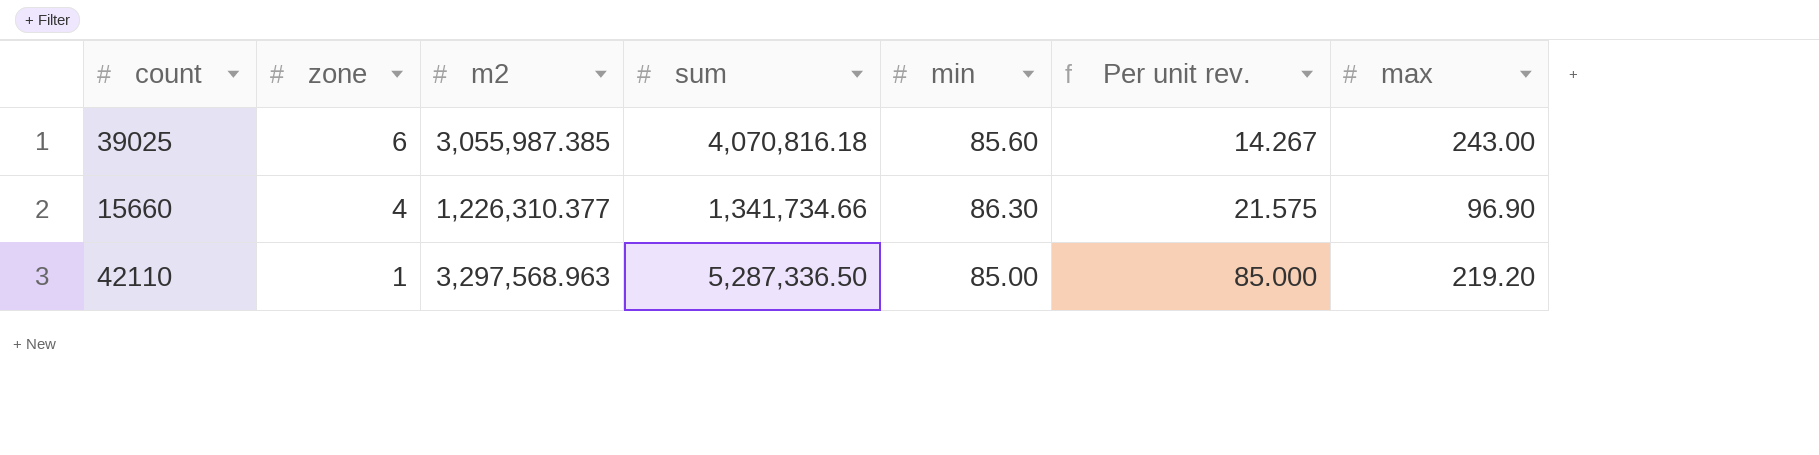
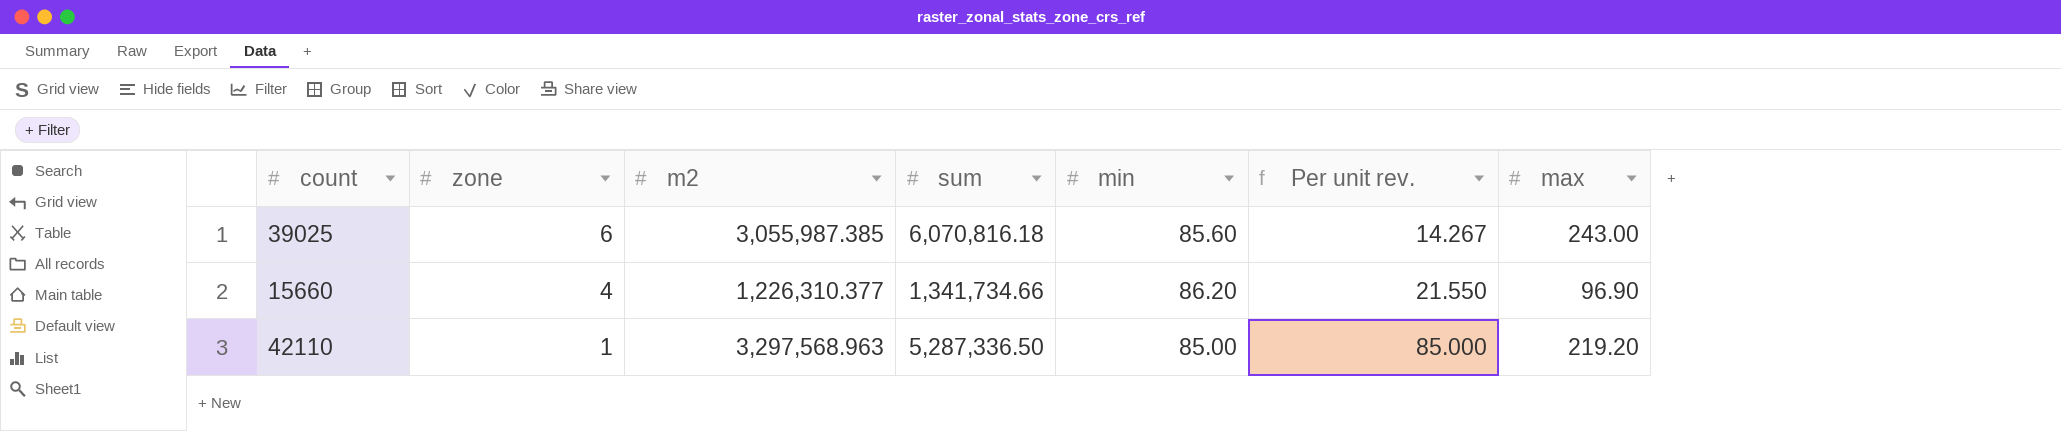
39025 | sum: 4,070,816.18 -> 6,070,816.18
15660 | min: 86.30 -> 86.20
15660 | Per unit rev.: 21.575 -> 21.550

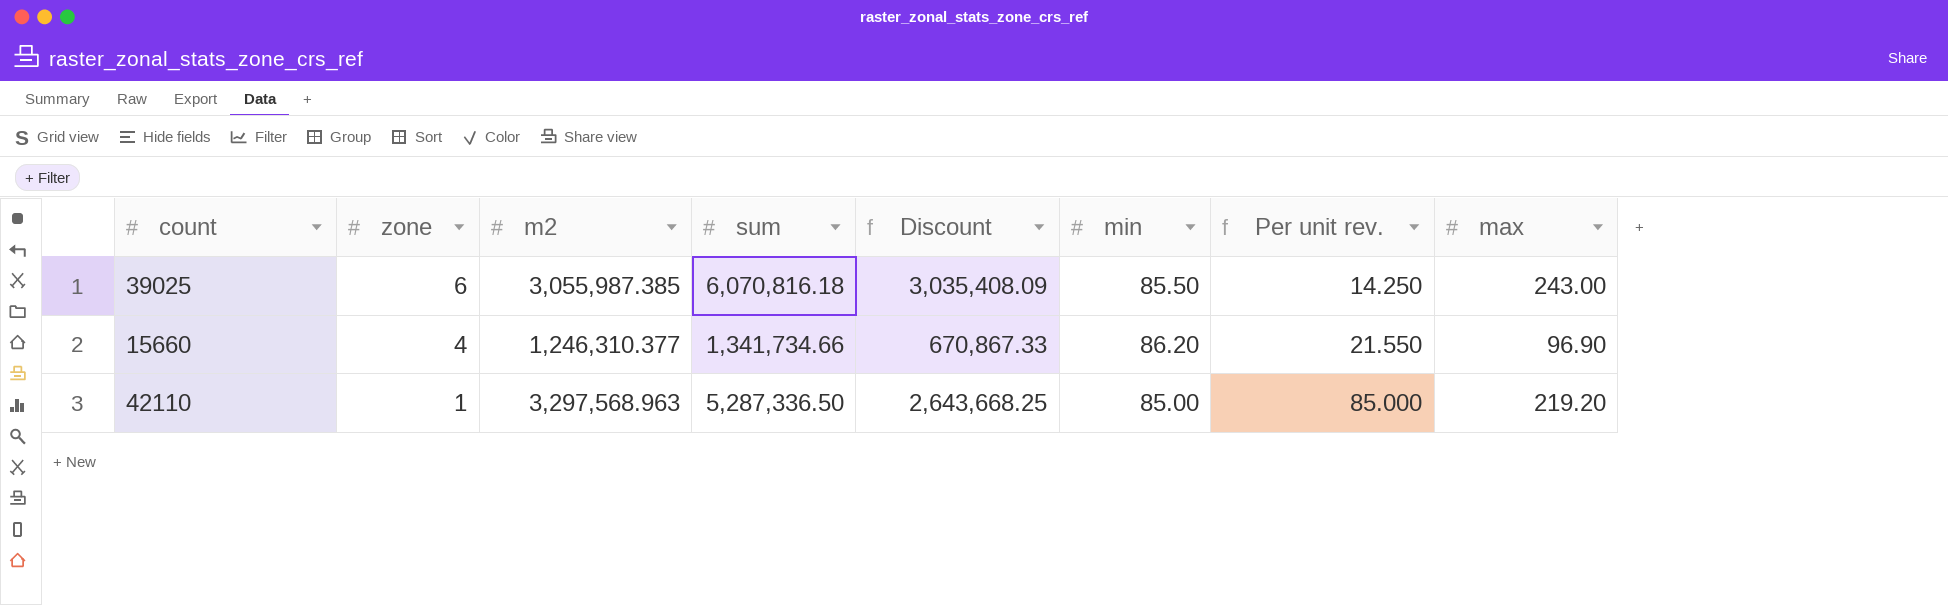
column Discount | formula: none -> [sum] * 0.5
39025 | min: 85.60 -> 85.50
39025 | Per unit rev.: 14.267 -> 14.250
15660 | m2: 1,226,310.377 -> 1,246,310.377

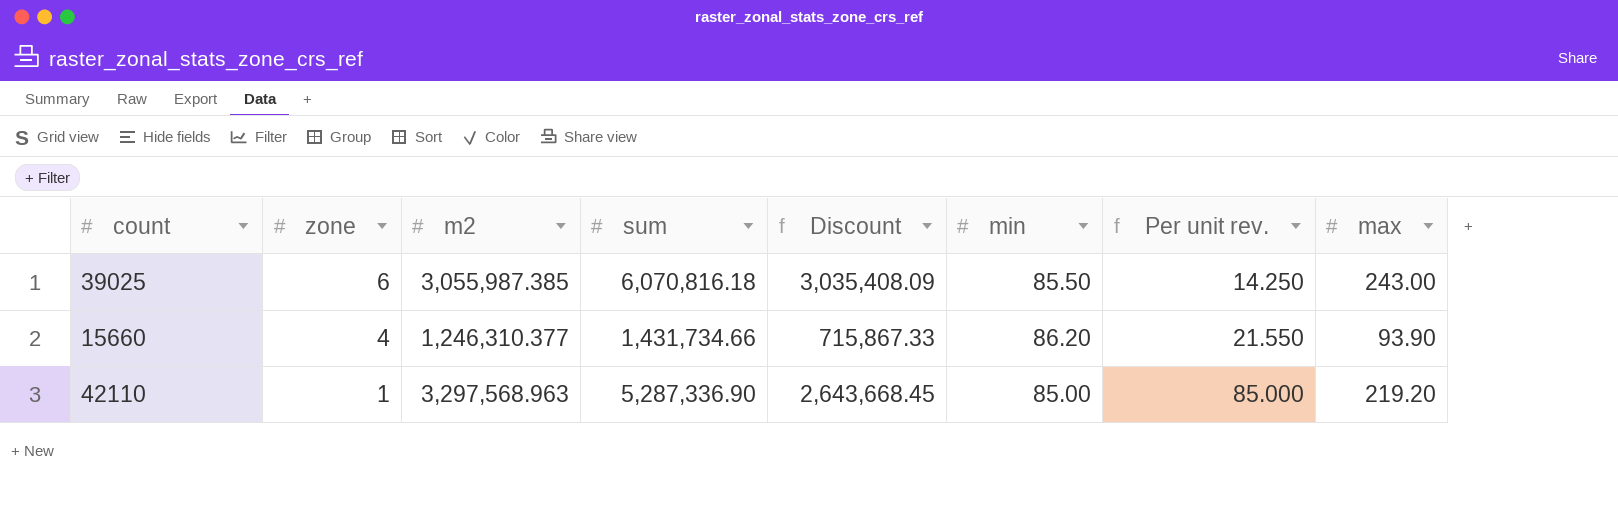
15660 | sum: 1,341,734.66 -> 1,431,734.66
15660 | Discount: 670,867.33 -> 715,867.33
15660 | max: 96.90 -> 93.90
42110 | sum: 5,287,336.50 -> 5,287,336.90
42110 | Discount: 2,643,668.25 -> 2,643,668.45

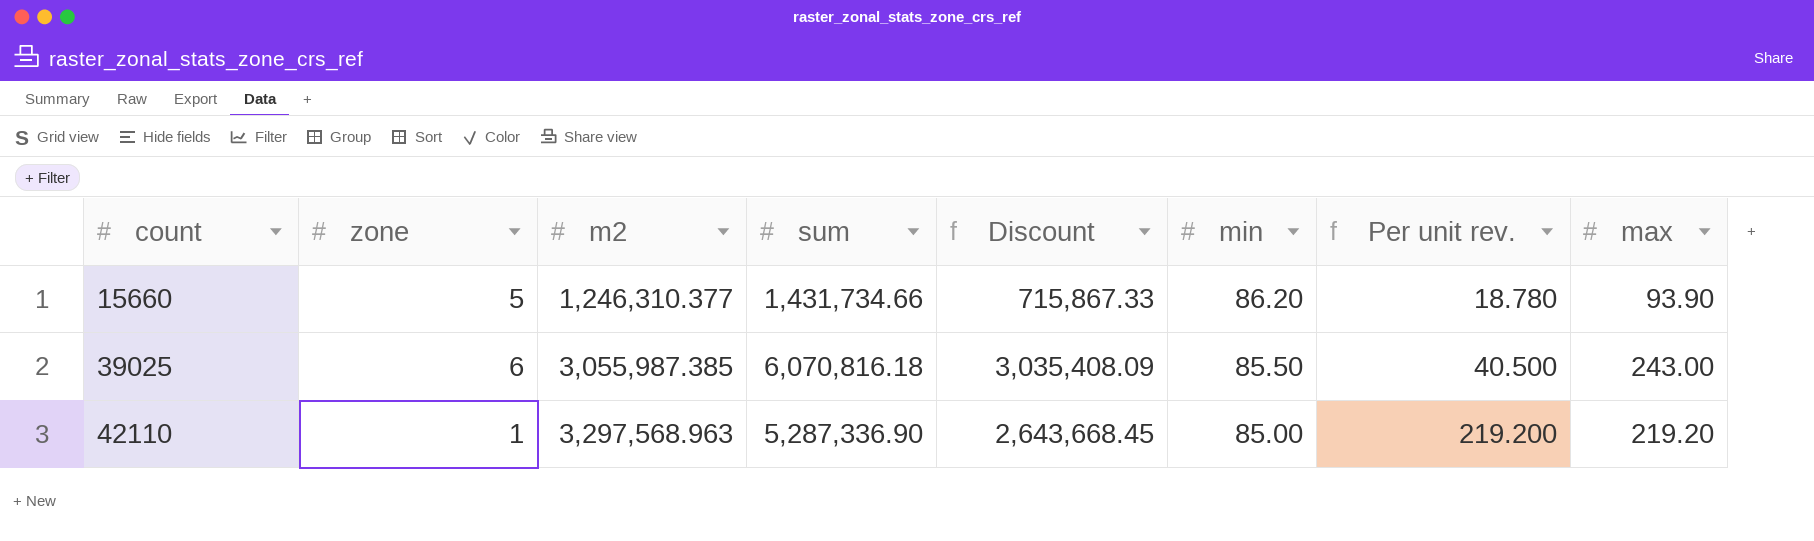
row order: zone descending -> count ascending
column Per unit rev. | formula: [min] / [zone] -> [max] / [zone]
15660 | zone: 4 -> 5

